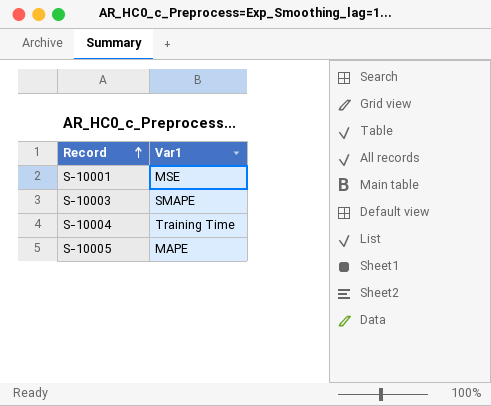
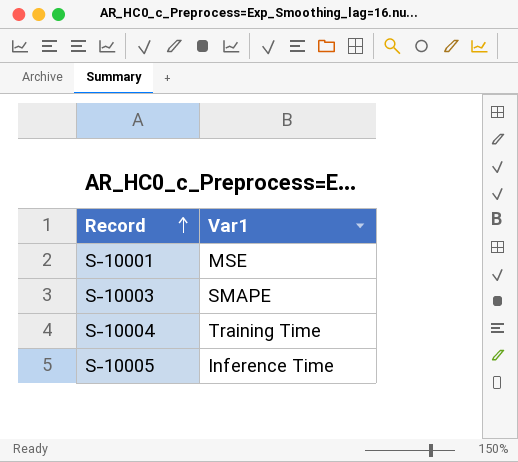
S-10005 | Var1: MAPE -> Inference Time

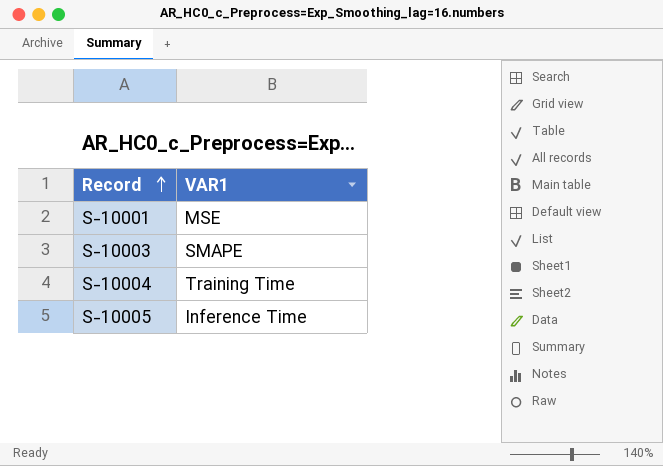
column name: Var1 -> VAR1

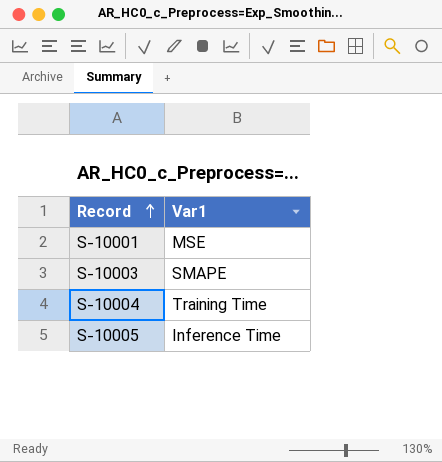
column name: VAR1 -> Var1

